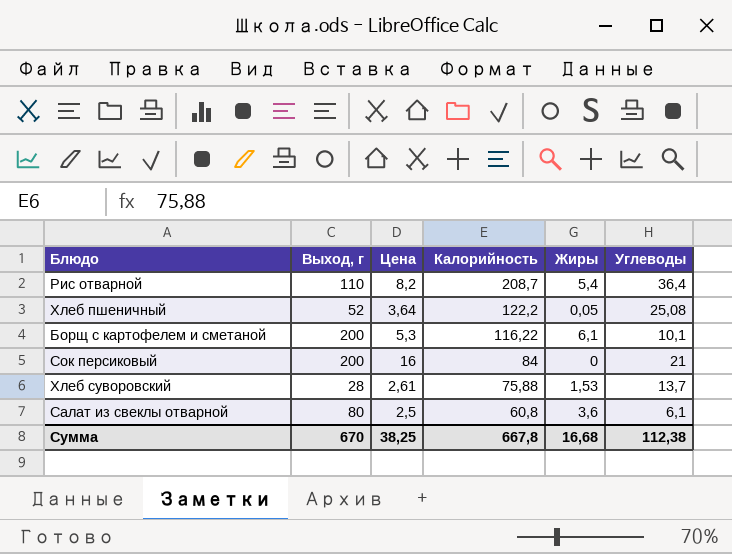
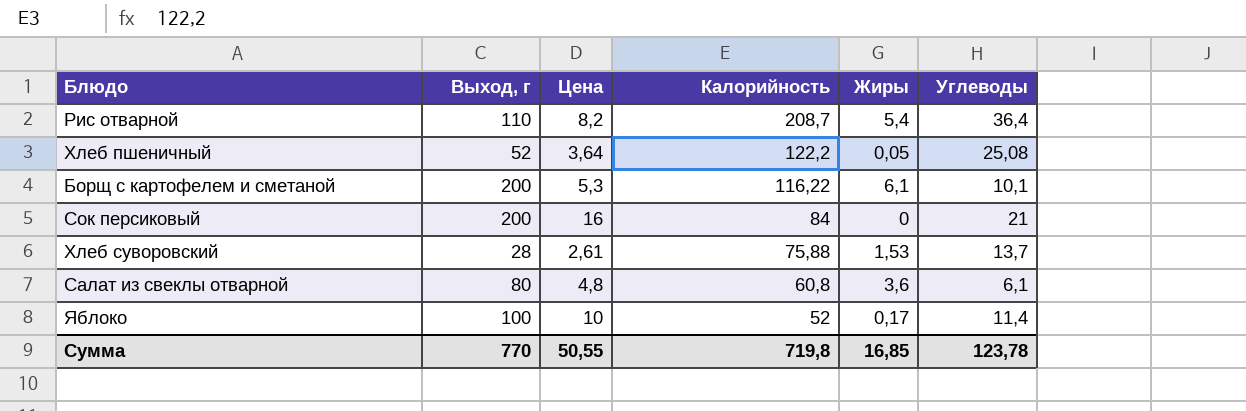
Салат из свеклы отварной | Цена: 2,5 -> 4,8
row Яблоко: none -> 100 | 10 | 52 | 0,17 | 11,4
Сумма | Выход, г: 670 -> 770
Сумма | Цена: 38,25 -> 50,55
Сумма | Калорийность: 667,8 -> 719,8
Сумма | Жиры: 16,68 -> 16,85
Сумма | Углеводы: 112,38 -> 123,78

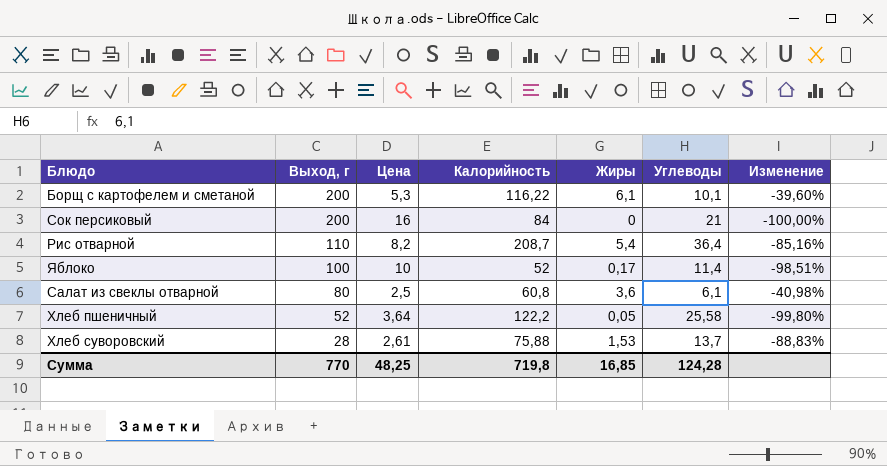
row order: Калорийность descending -> Выход, г descending
column Изменение | formula: none -> ([Жиры] - [Углеводы]) / [Углеводы]
Салат из свеклы отварной | Цена: 4,8 -> 2,5
Хлеб пшеничный | Углеводы: 25,08 -> 25,58
Сумма | Цена: 50,55 -> 48,25
Сумма | Углеводы: 123,78 -> 124,28

